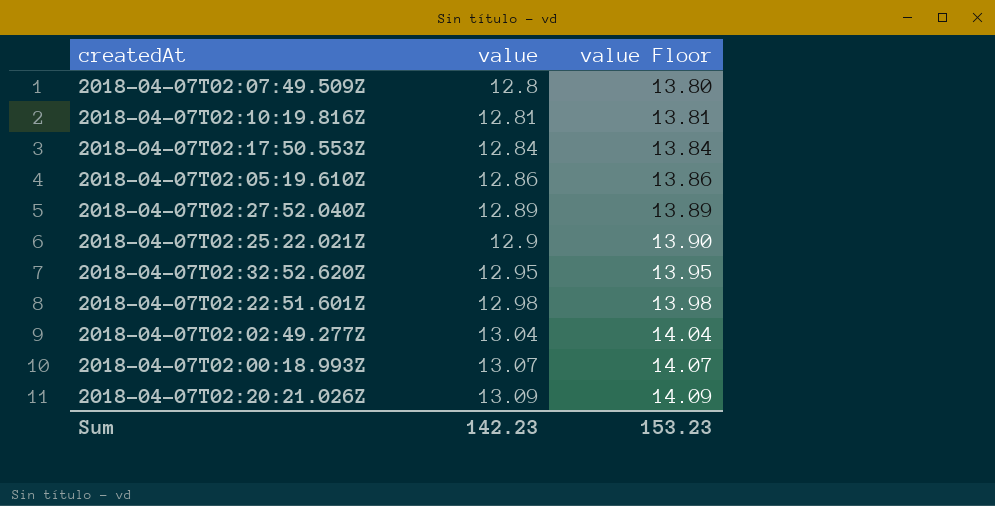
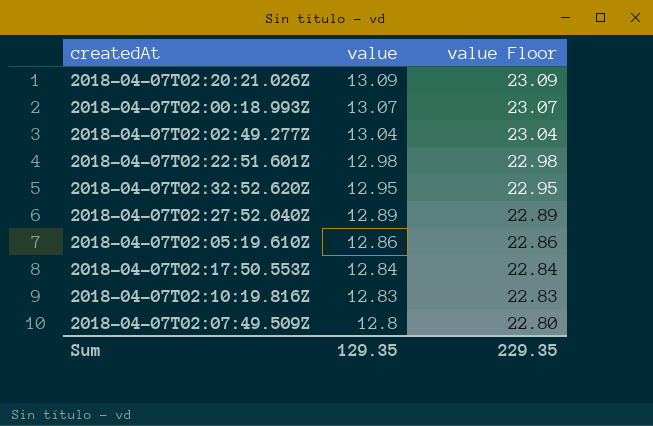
row order: value ascending -> value descending
column value Floor | formula: [value] + 1 -> [value] + 10
row 2018-04-07T02:25:22.021Z: 12.9 | 13.90 -> none
2018-04-07T02:10:19.816Z | value: 12.81 -> 12.83
Sum | value: 142.23 -> 129.35
Sum | value Floor: 153.23 -> 229.35

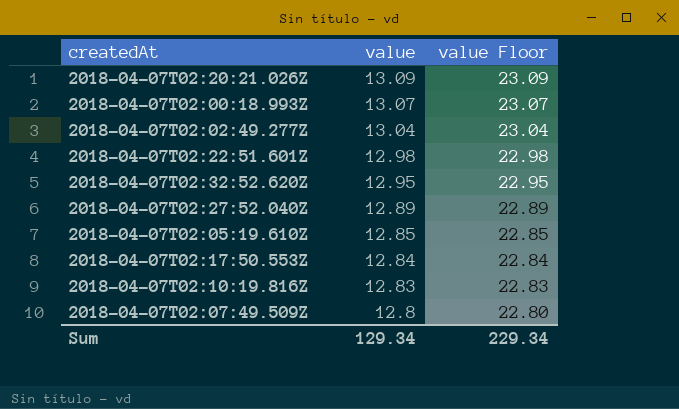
2018-04-07T02:05:19.610Z | value: 12.86 -> 12.85
2018-04-07T02:05:19.610Z | value Floor: 22.86 -> 22.85
Sum | value: 129.35 -> 129.34
Sum | value Floor: 229.35 -> 229.34

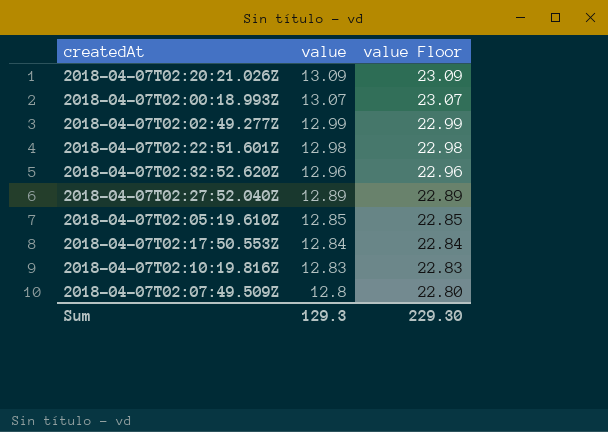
2018-04-07T02:02:49.277Z | value: 13.04 -> 12.99
2018-04-07T02:02:49.277Z | value Floor: 23.04 -> 22.99
2018-04-07T02:32:52.620Z | value: 12.95 -> 12.96
2018-04-07T02:32:52.620Z | value Floor: 22.95 -> 22.96
Sum | value: 129.34 -> 129.3
Sum | value Floor: 229.34 -> 229.30

